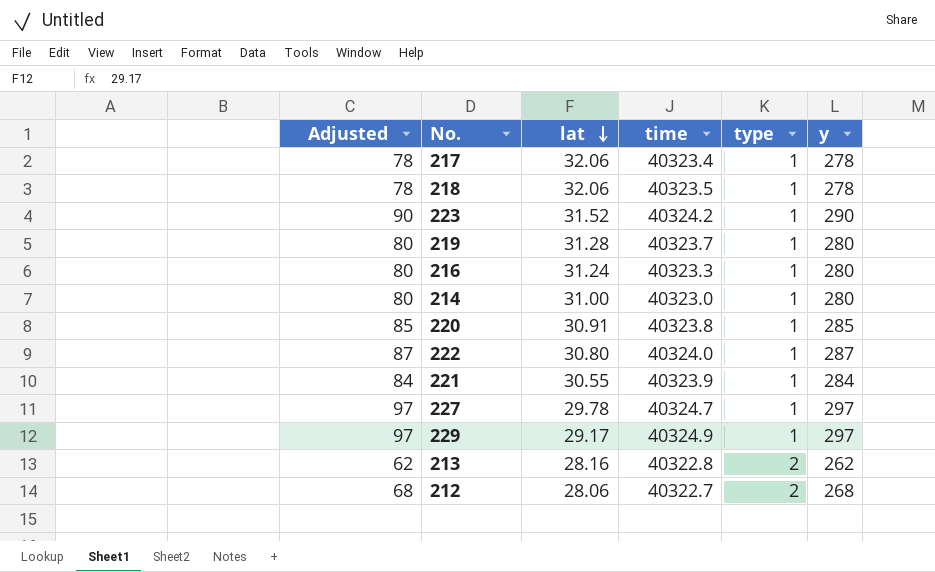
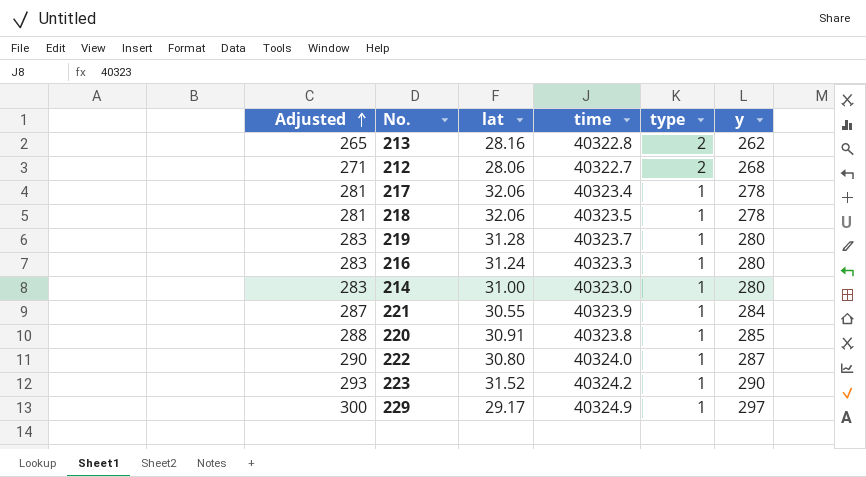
row order: lat descending -> Adjusted ascending
column Adjusted | formula: [y] - 200 -> [y] + 3
row 227: 97 | 29.78 | 40324.7 | 1 | 297 -> none

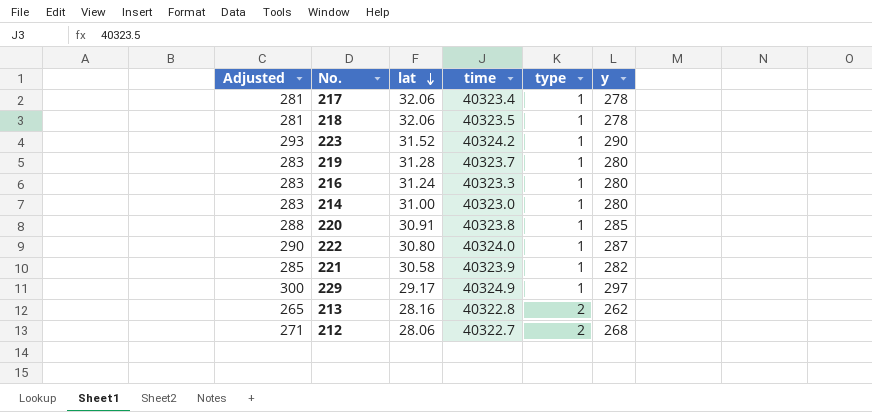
row order: Adjusted ascending -> lat descending
221 | Adjusted: 287 -> 285
221 | lat: 30.55 -> 30.58
221 | y: 284 -> 282

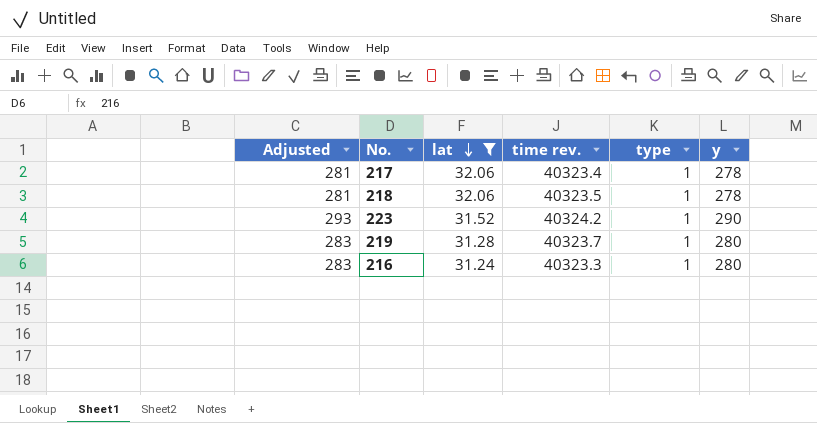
filter: none -> lat >= 31.24
column name: time -> time rev.

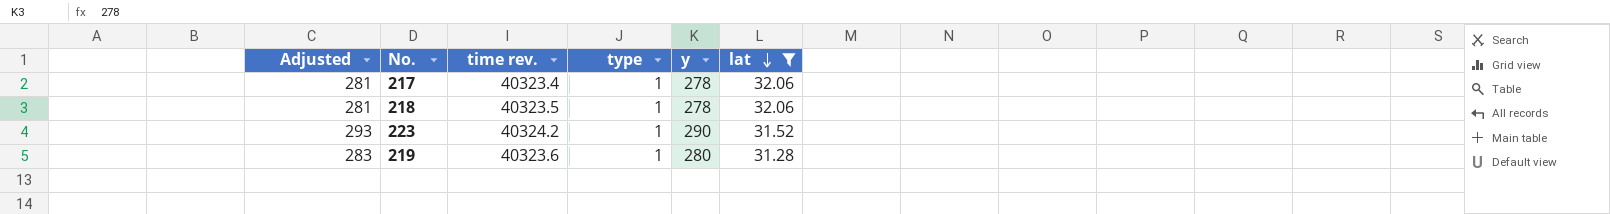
column lat | position: 3 -> 6
row 216: 283 | 31.24 | 40323.3 | 1 | 280 -> none
219 | time rev.: 40323.7 -> 40323.6

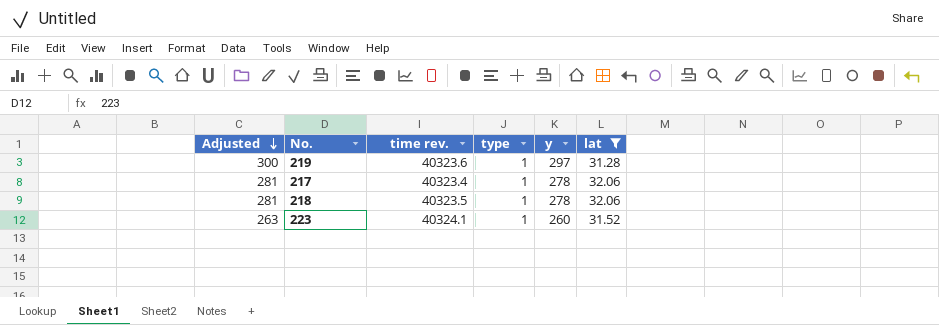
row order: lat descending -> Adjusted descending
219 | Adjusted: 283 -> 300
219 | y: 280 -> 297
223 | Adjusted: 293 -> 263
223 | time rev.: 40324.2 -> 40324.1
223 | y: 290 -> 260

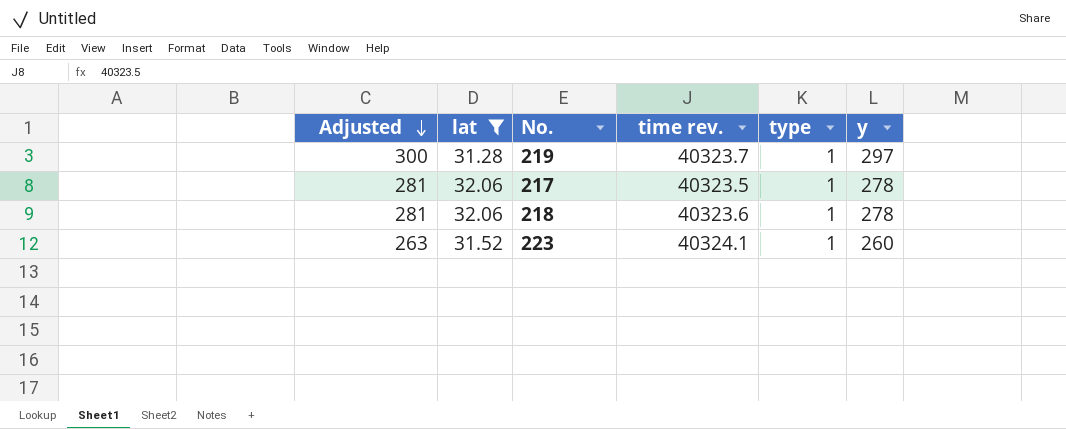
column lat | position: 6 -> 2
219 | time rev.: 40323.6 -> 40323.7
217 | time rev.: 40323.4 -> 40323.5
218 | time rev.: 40323.5 -> 40323.6

